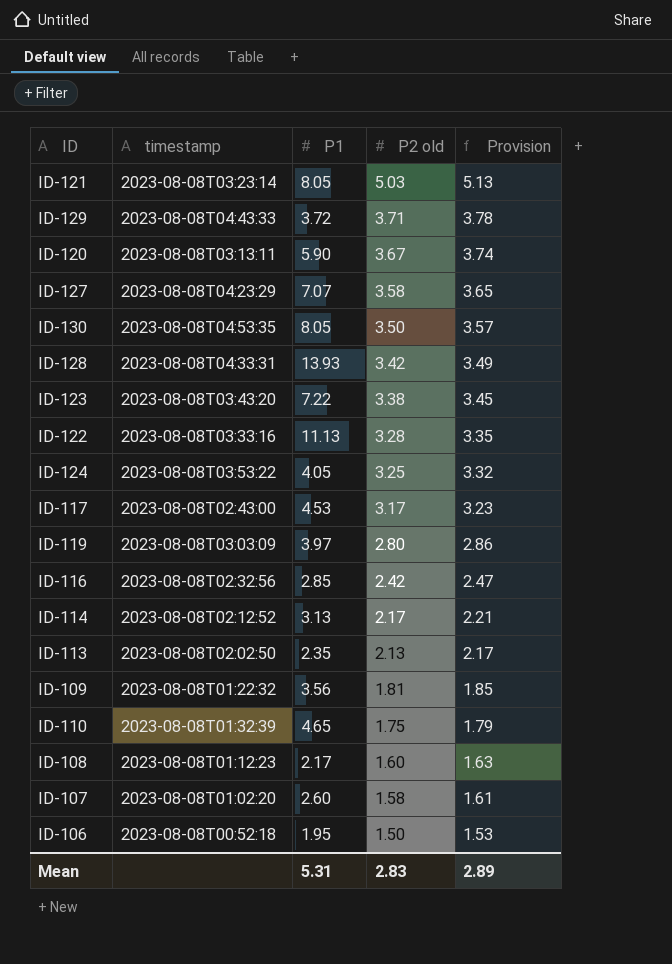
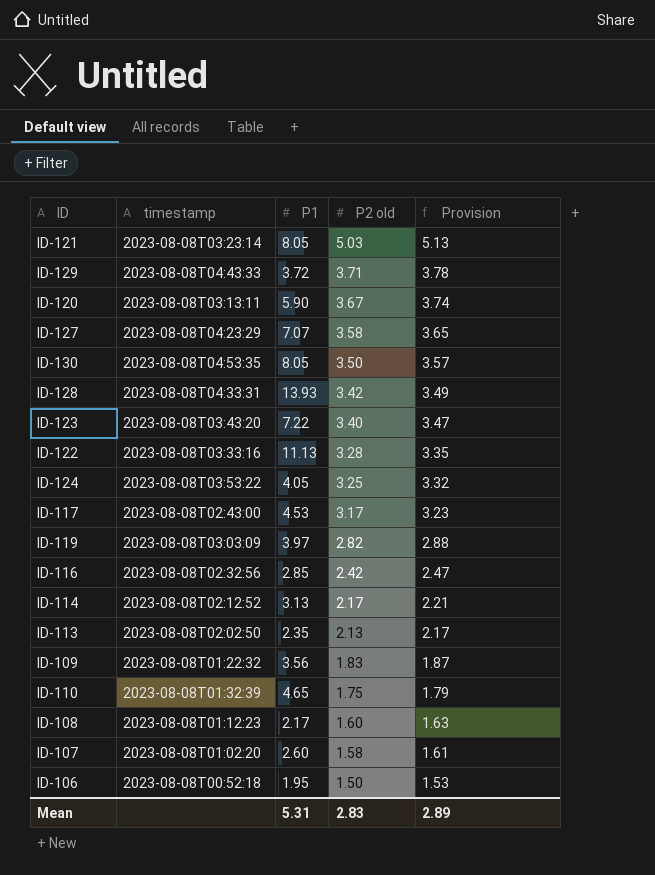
ID-123 | P2 old: 3.38 -> 3.40
ID-123 | Provision: 3.45 -> 3.47
ID-119 | P2 old: 2.80 -> 2.82
ID-119 | Provision: 2.86 -> 2.88
ID-109 | P2 old: 1.81 -> 1.83
ID-109 | Provision: 1.85 -> 1.87

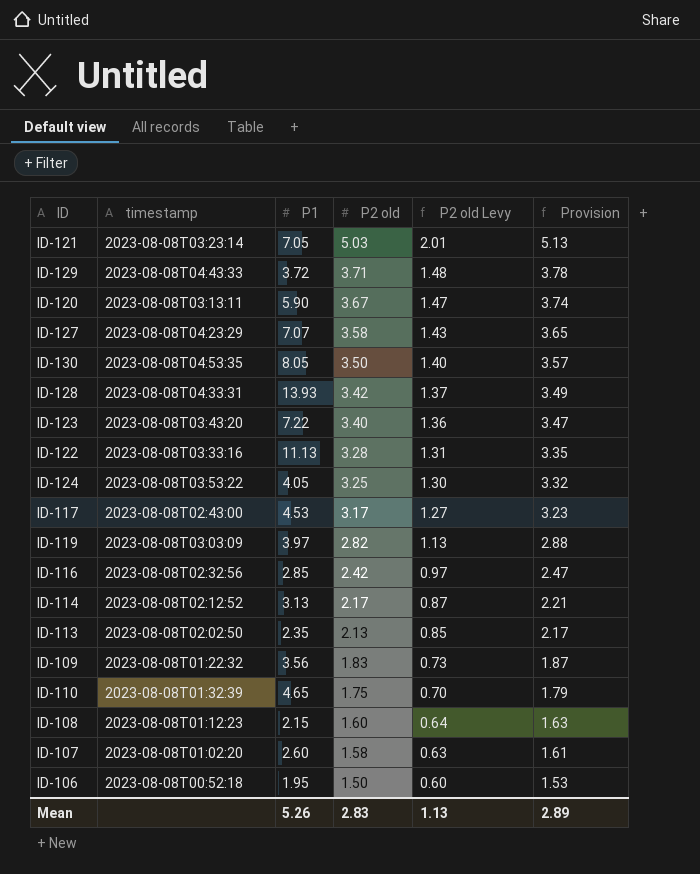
column P2 old Levy | formula: none -> [P2 old] * 0.4
ID-121 | P1: 8.05 -> 7.05
ID-108 | P1: 2.17 -> 2.15
Mean | P1: 5.31 -> 5.26

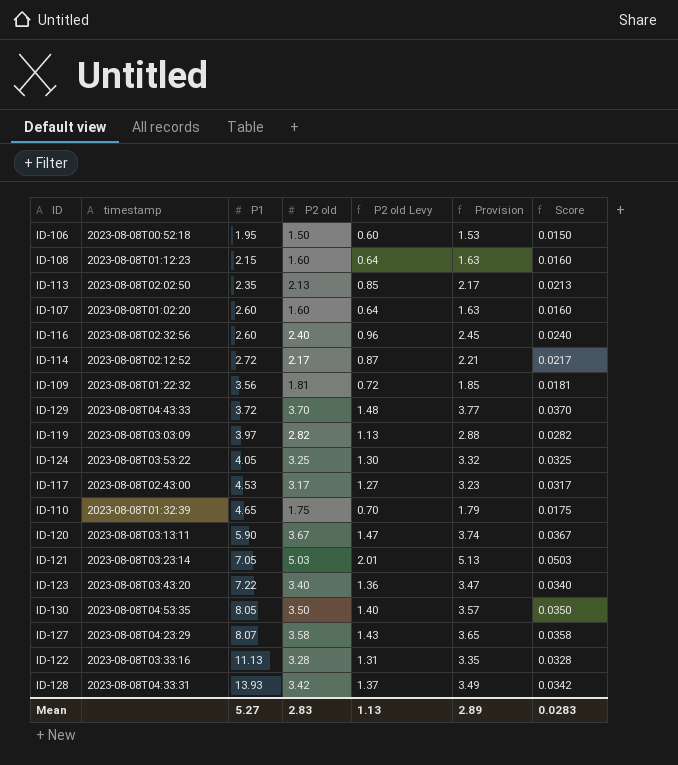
row order: P2 old descending -> P1 ascending
column Score | formula: none -> [P2 old] * 0.01
ID-107 | P2 old: 1.58 -> 1.60
ID-107 | P2 old Levy: 0.63 -> 0.64
ID-107 | Provision: 1.61 -> 1.63
ID-116 | P1: 2.85 -> 2.60
ID-116 | P2 old: 2.42 -> 2.40
ID-116 | P2 old Levy: 0.97 -> 0.96
ID-116 | Provision: 2.47 -> 2.45
ID-114 | P1: 3.13 -> 2.72
ID-109 | P2 old: 1.83 -> 1.81
ID-109 | P2 old Levy: 0.73 -> 0.72
ID-109 | Provision: 1.87 -> 1.85
ID-129 | P2 old: 3.71 -> 3.70
ID-129 | Provision: 3.78 -> 3.77
ID-127 | P1: 7.07 -> 8.07
Mean | P1: 5.26 -> 5.27

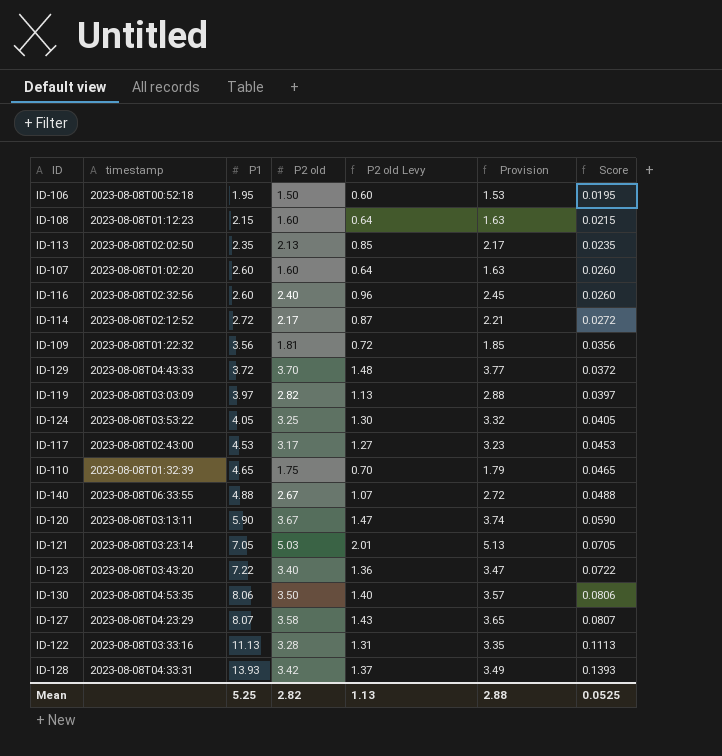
column Score | formula: [P2 old] * 0.01 -> [P1] * 0.01
row ID-140: none -> 2023-08-08T06:33:55 | 4.88 | 2.67 | 1.07 | 2.72 | 0.0488
ID-130 | P1: 8.05 -> 8.06
Mean | P1: 5.27 -> 5.25
Mean | P2 old: 2.83 -> 2.82
Mean | Provision: 2.89 -> 2.88
Mean | Score: 0.0283 -> 0.0525

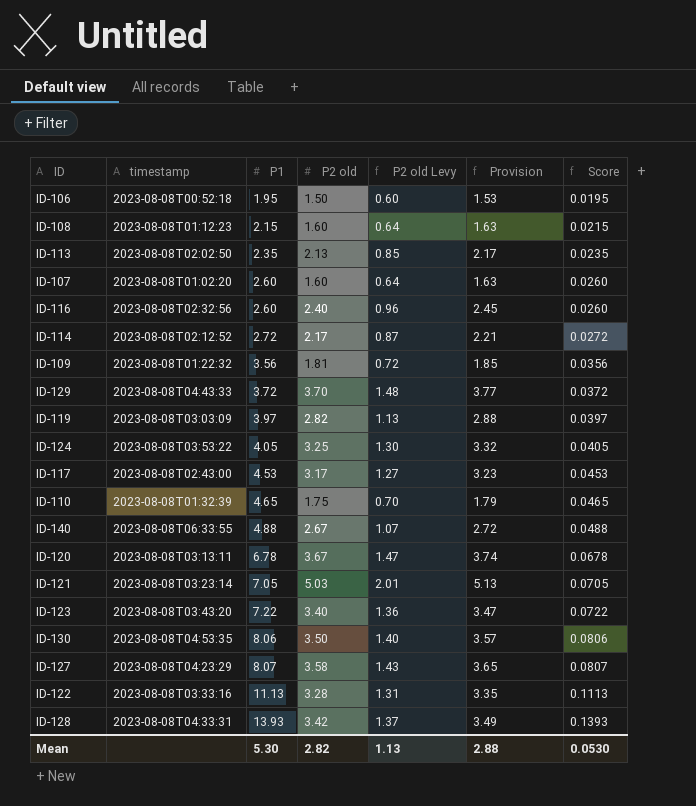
ID-120 | P1: 5.90 -> 6.78
ID-120 | Score: 0.0590 -> 0.0678
Mean | P1: 5.25 -> 5.30
Mean | Score: 0.0525 -> 0.0530

